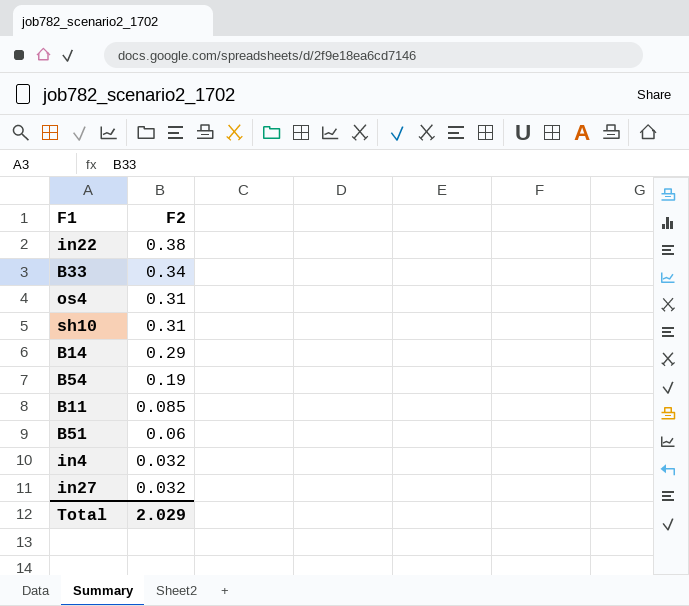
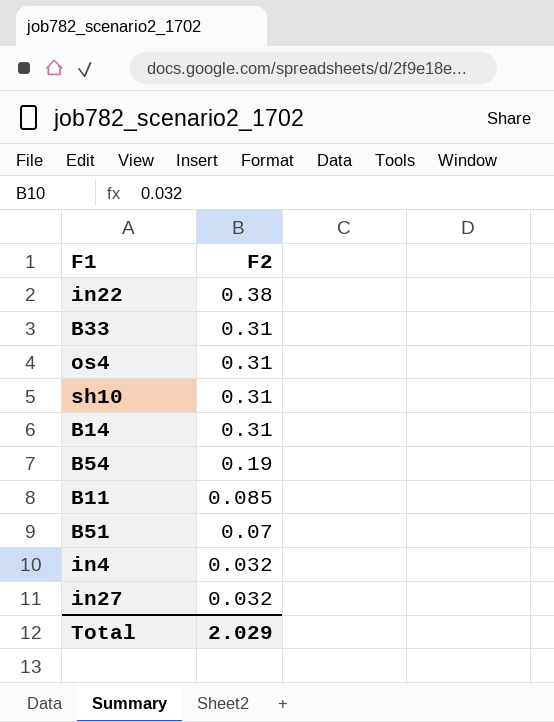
B33 | F2: 0.34 -> 0.31
B14 | F2: 0.29 -> 0.31
B51 | F2: 0.06 -> 0.07

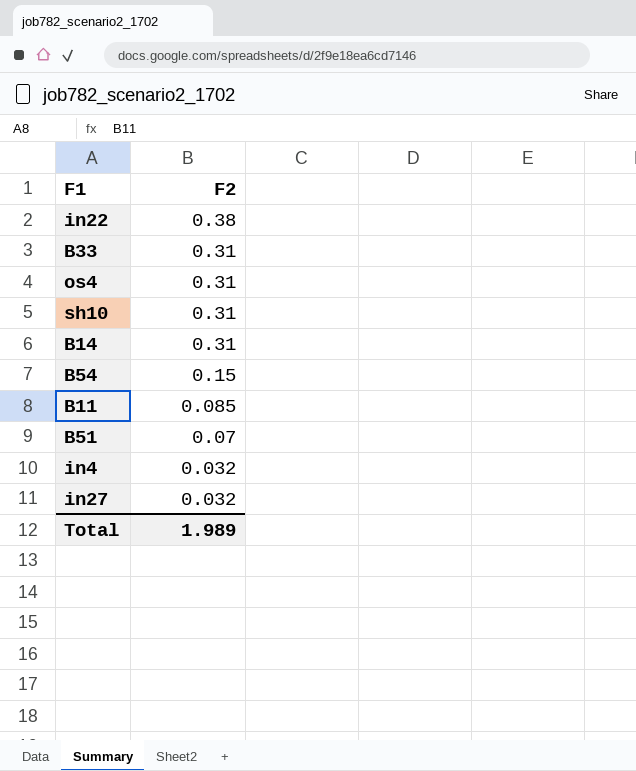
B54 | F2: 0.19 -> 0.15
Total | F2: 2.029 -> 1.989

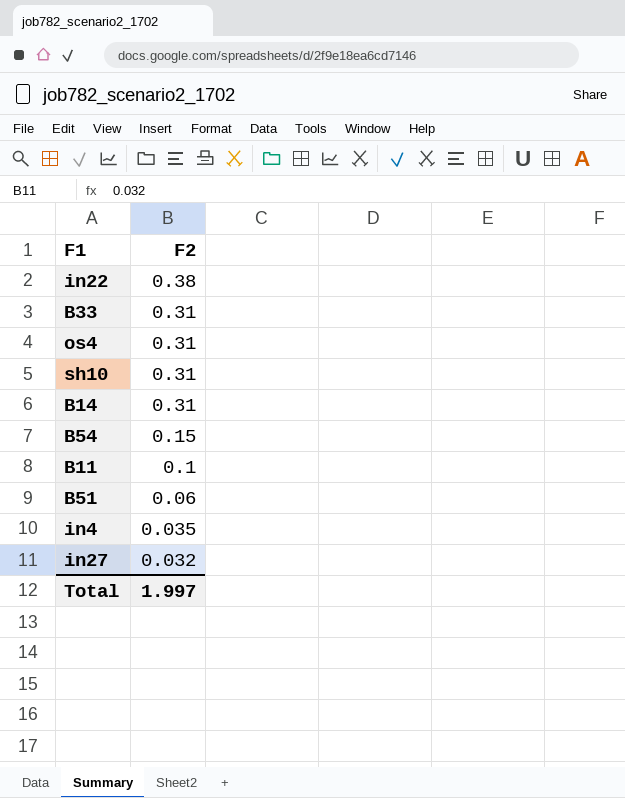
B11 | F2: 0.085 -> 0.1
B51 | F2: 0.07 -> 0.06
in4 | F2: 0.032 -> 0.035
Total | F2: 1.989 -> 1.997

